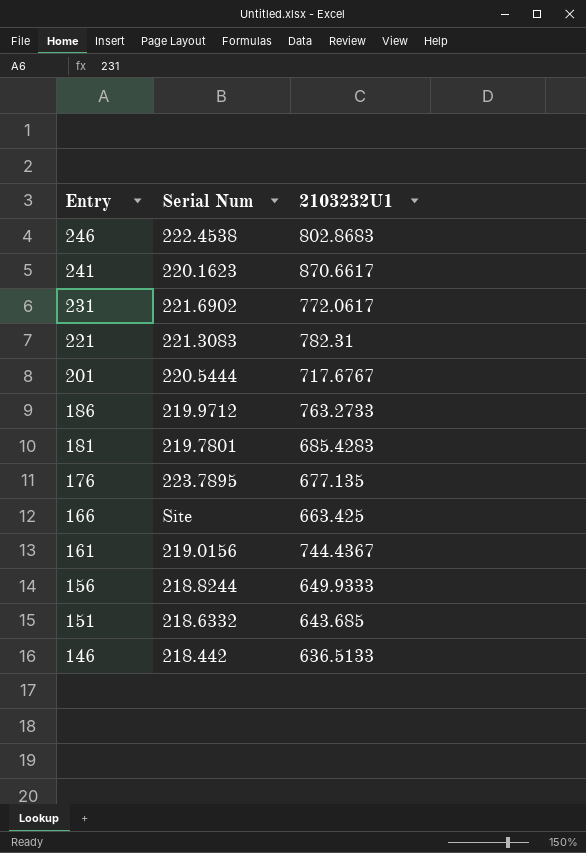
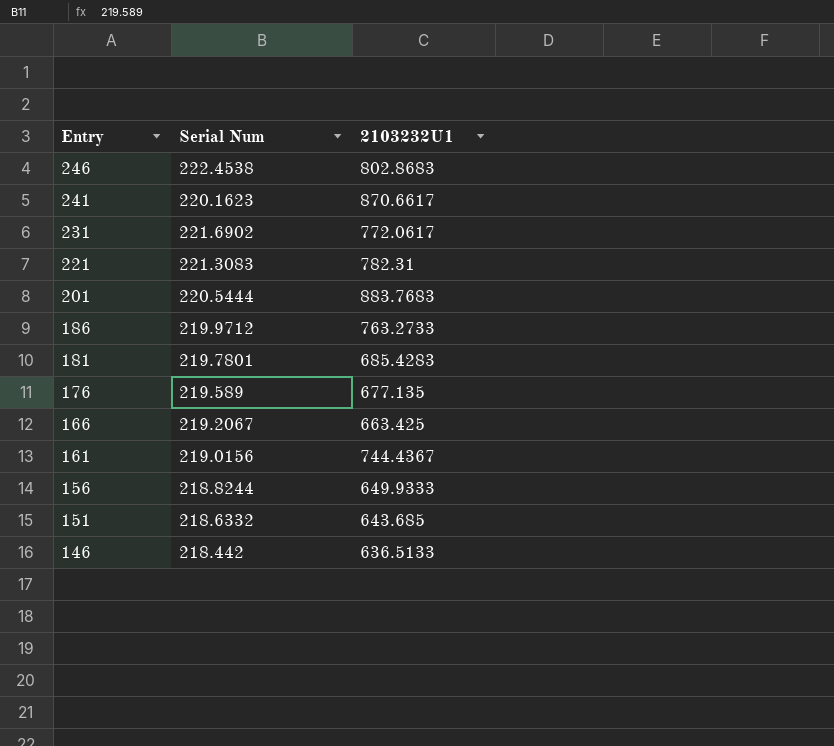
201 | 2103232U1: 717.6767 -> 883.7683
176 | Serial Num: 223.7895 -> 219.589
166 | Serial Num: Site -> 219.2067

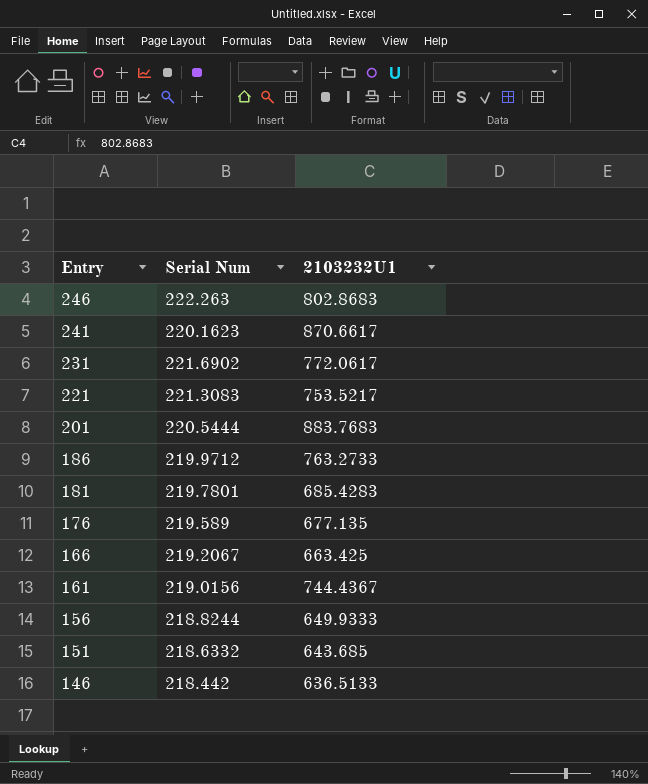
246 | Serial Num: 222.4538 -> 222.263
221 | 2103232U1: 782.31 -> 753.5217

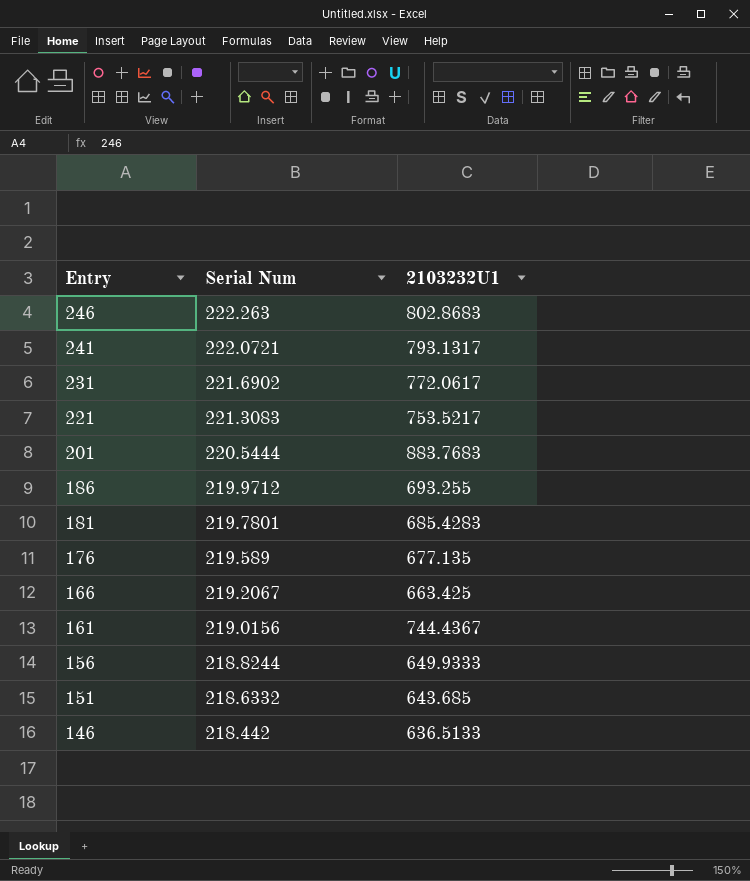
241 | Serial Num: 220.1623 -> 222.0721
241 | 2103232U1: 870.6617 -> 793.1317
186 | 2103232U1: 763.2733 -> 693.255

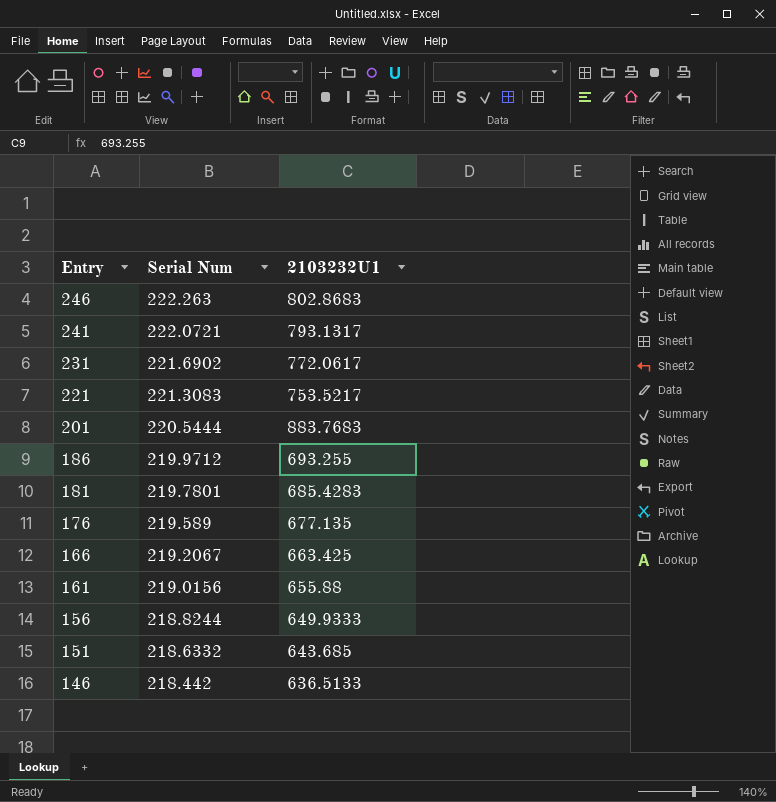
161 | 2103232U1: 744.4367 -> 655.88

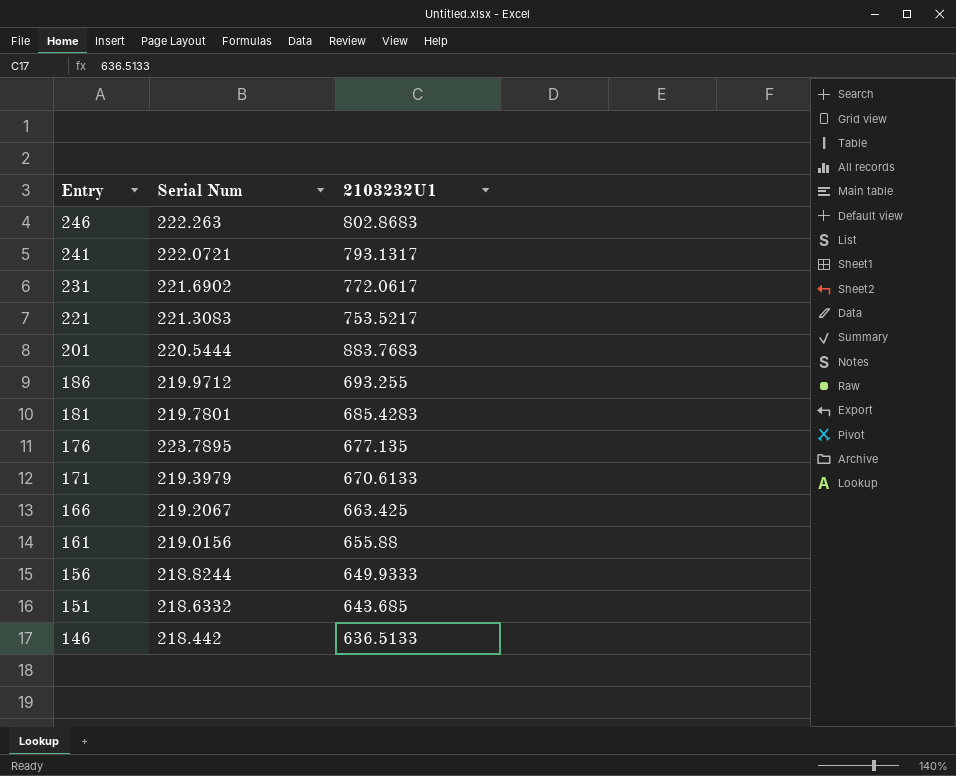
176 | Serial Num: 219.589 -> 223.7895
row 171: none -> 219.3979 | 670.6133

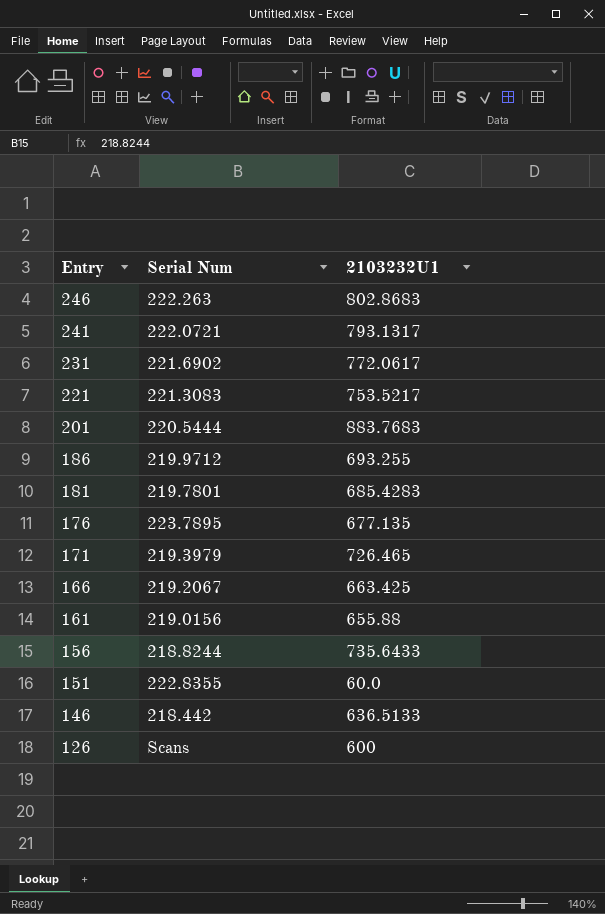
171 | 2103232U1: 670.6133 -> 726.465
156 | 2103232U1: 649.9333 -> 735.6433
151 | Serial Num: 218.6332 -> 222.8355
151 | 2103232U1: 643.685 -> 60.0
row 126: none -> Scans | 600

